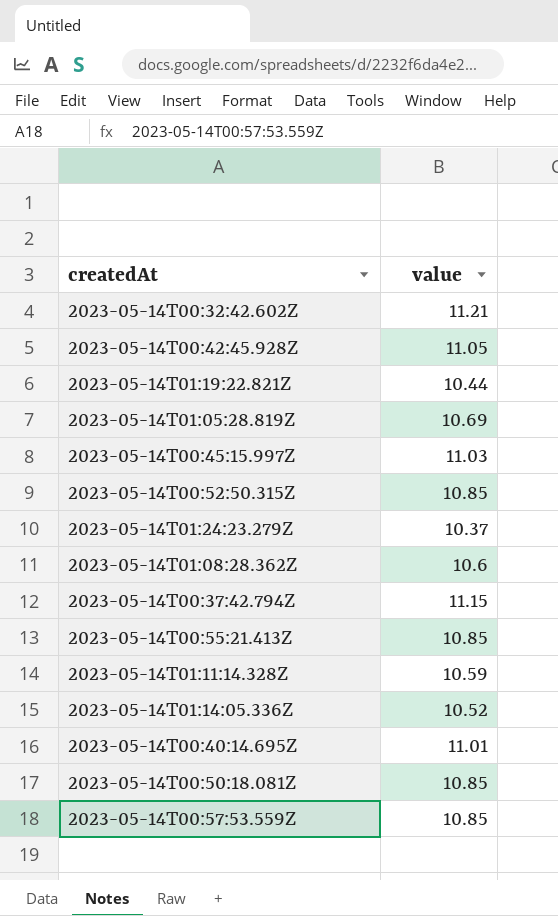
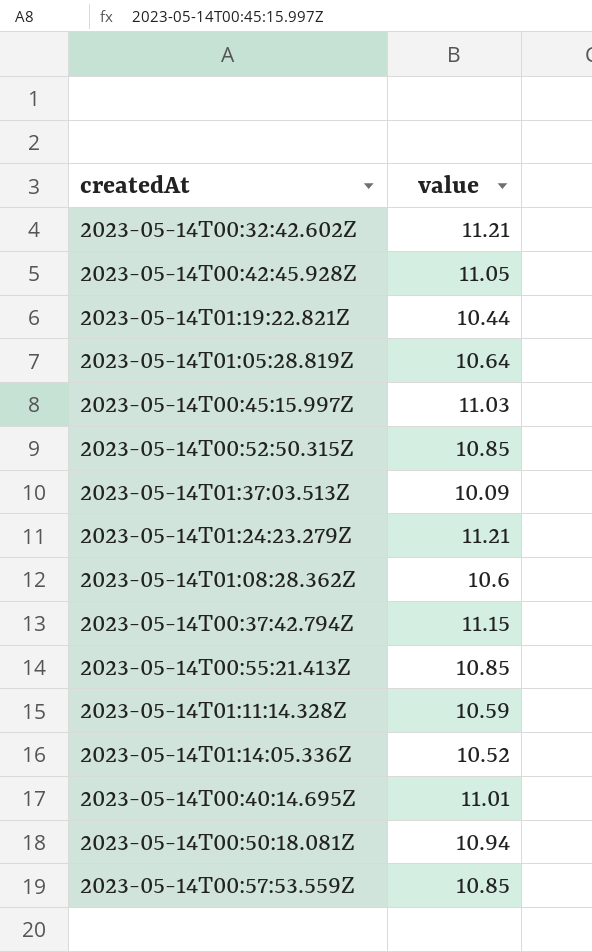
2023-05-14T01:05:28.819Z | value: 10.69 -> 10.64
row 2023-05-14T01:37:03.513Z: none -> 10.09
2023-05-14T01:24:23.279Z | value: 10.37 -> 11.21
2023-05-14T00:50:18.081Z | value: 10.85 -> 10.94

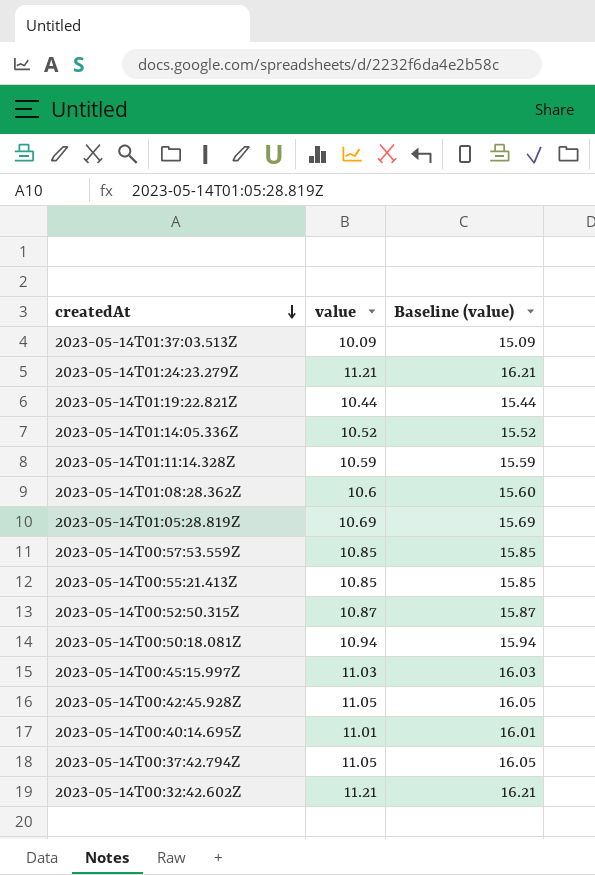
row order: none -> createdAt descending
column Baseline (value) | formula: none -> [value] + 5
2023-05-14T01:05:28.819Z | value: 10.64 -> 10.69
2023-05-14T00:52:50.315Z | value: 10.85 -> 10.87
2023-05-14T00:37:42.794Z | value: 11.15 -> 11.05

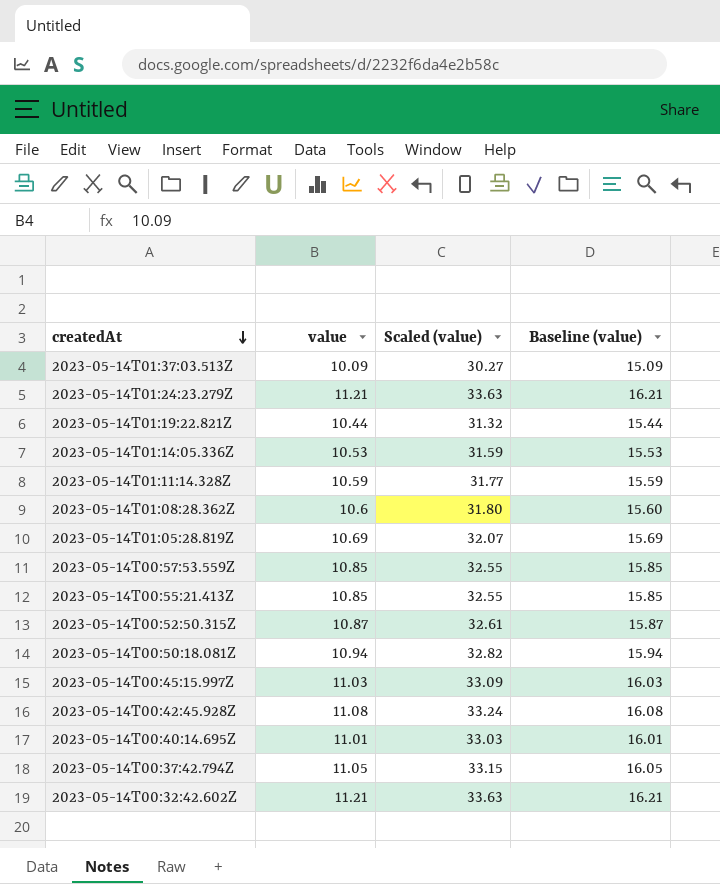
column Scaled (value) | formula: none -> [value] * 3
2023-05-14T01:14:05.336Z | value: 10.52 -> 10.53
2023-05-14T01:14:05.336Z | Baseline (value): 15.52 -> 15.53
2023-05-14T00:42:45.928Z | value: 11.05 -> 11.08
2023-05-14T00:42:45.928Z | Baseline (value): 16.05 -> 16.08

